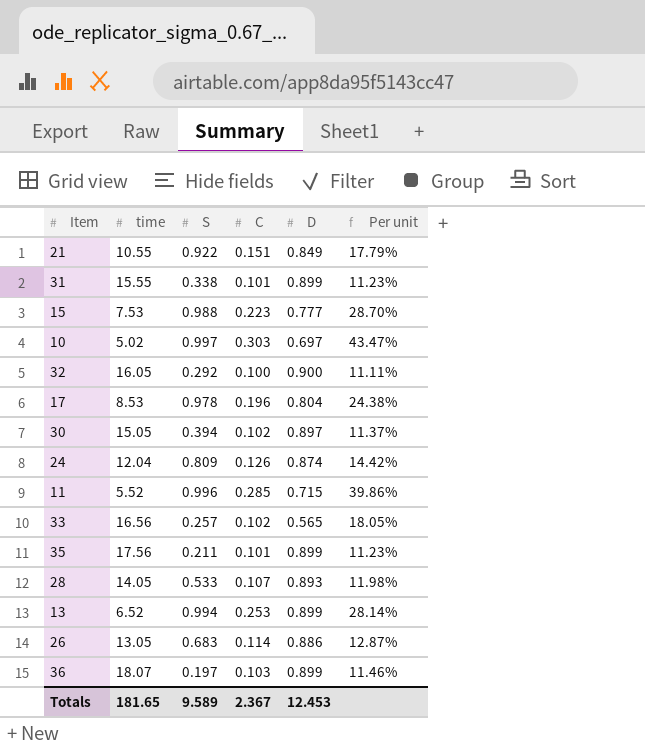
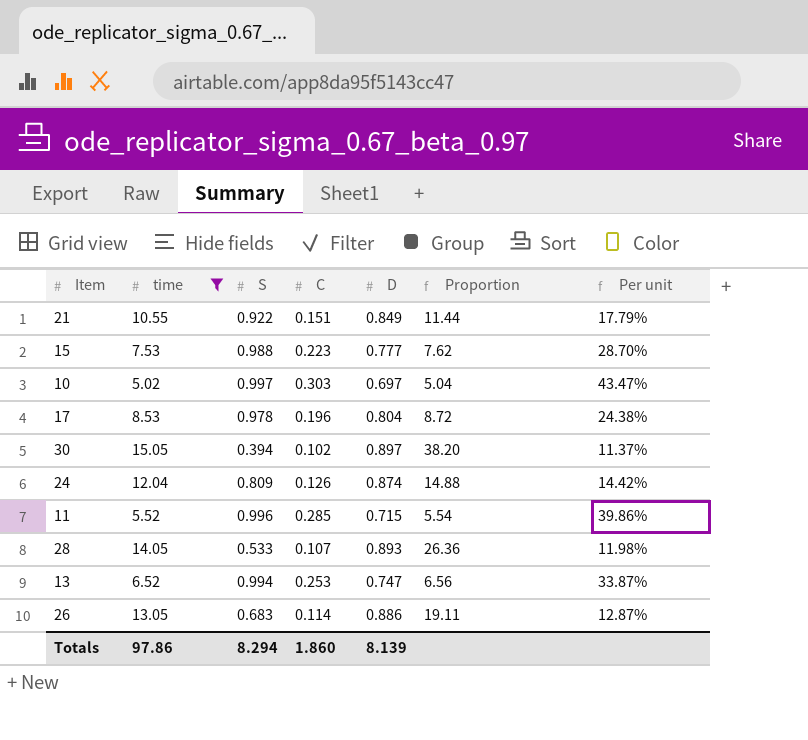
filter: none -> time <= 15.05
column Proportion | formula: none -> [time] / [S]
13 | D: 0.899 -> 0.747
13 | Per unit: 28.14% -> 33.87%
Totals | time: 181.65 -> 97.86
Totals | S: 9.589 -> 8.294
Totals | C: 2.367 -> 1.860
Totals | D: 12.453 -> 8.139

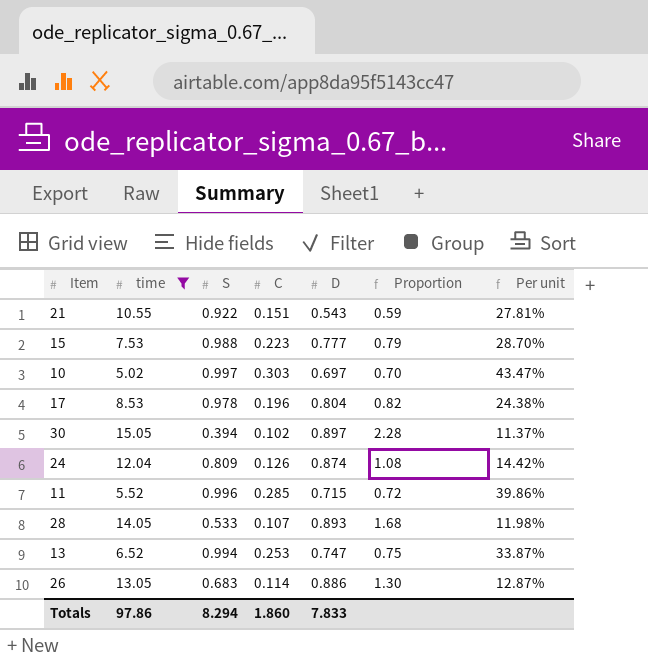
column Proportion | formula: [time] / [S] -> [D] / [S]
21 | D: 0.849 -> 0.543
21 | Per unit: 17.79% -> 27.81%
Totals | D: 8.139 -> 7.833

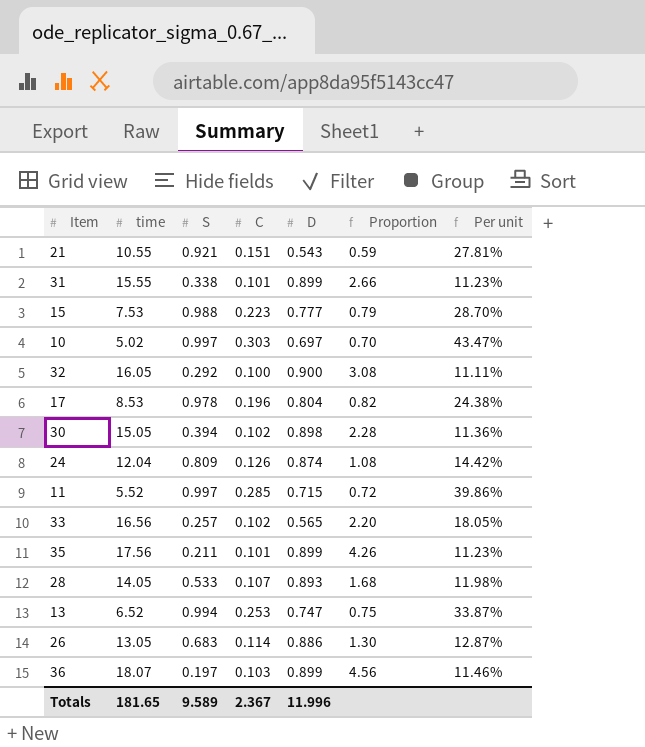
filter: time <= 15.05 -> none
21 | S: 0.922 -> 0.921
30 | D: 0.897 -> 0.898
30 | Per unit: 11.37% -> 11.36%
11 | S: 0.996 -> 0.997
Totals | time: 97.86 -> 181.65
Totals | S: 8.294 -> 9.589
Totals | C: 1.860 -> 2.367
Totals | D: 7.833 -> 11.996

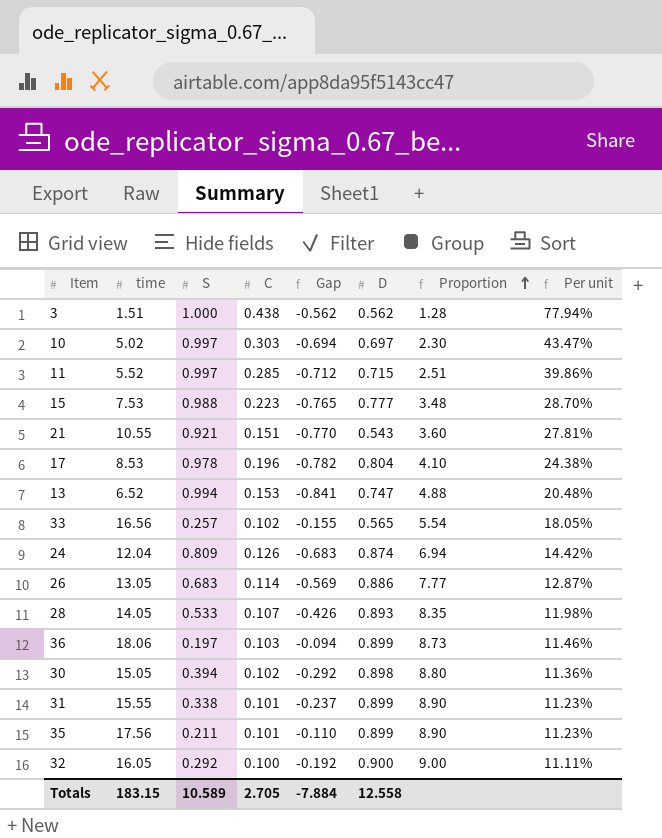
row order: none -> Proportion ascending
column Gap | formula: none -> [C] - [S]
column Proportion | formula: [D] / [S] -> [D] / [C]
row 3: none -> 1.51 | 1.000 | 0.438 | -0.562 | 0.562 | 1.28 | 77.94%
13 | C: 0.253 -> 0.153
13 | Per unit: 33.87% -> 20.48%
36 | time: 18.07 -> 18.06
Totals | time: 181.65 -> 183.15
Totals | S: 9.589 -> 10.589
Totals | C: 2.367 -> 2.705
Totals | D: 11.996 -> 12.558

